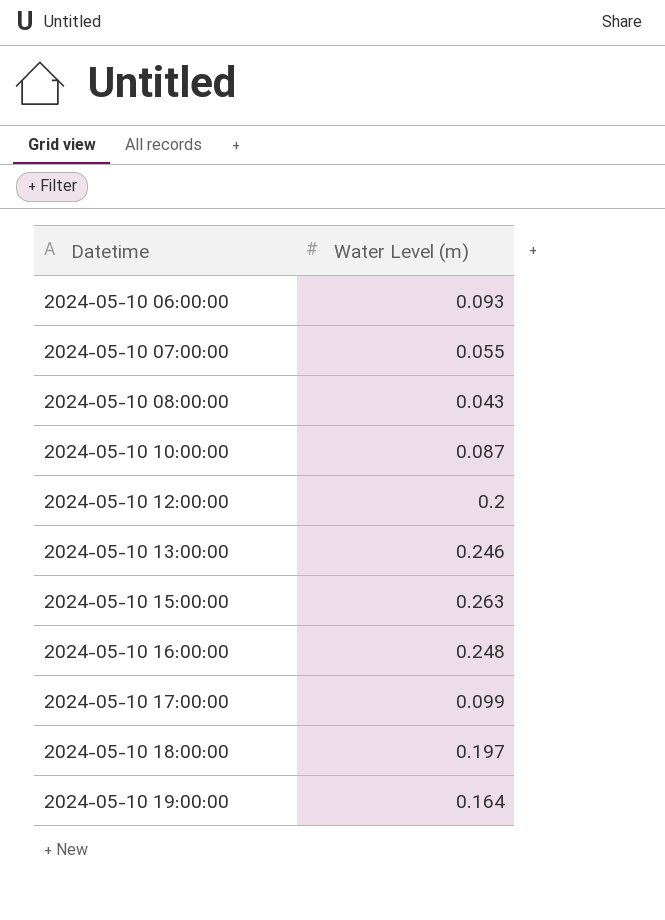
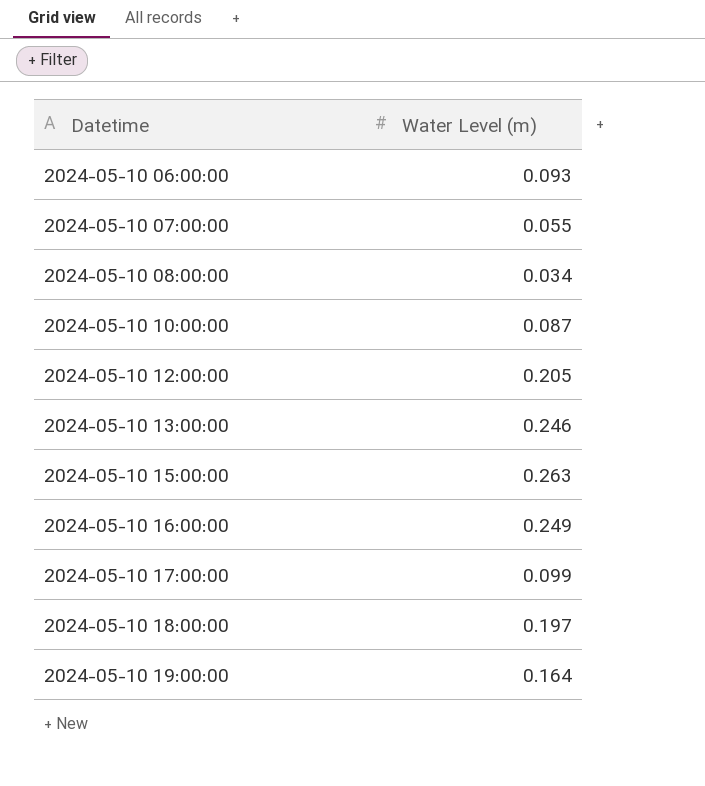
2024-05-10 08:00:00 | Water Level (m): 0.043 -> 0.034
2024-05-10 12:00:00 | Water Level (m): 0.2 -> 0.205
2024-05-10 16:00:00 | Water Level (m): 0.248 -> 0.249

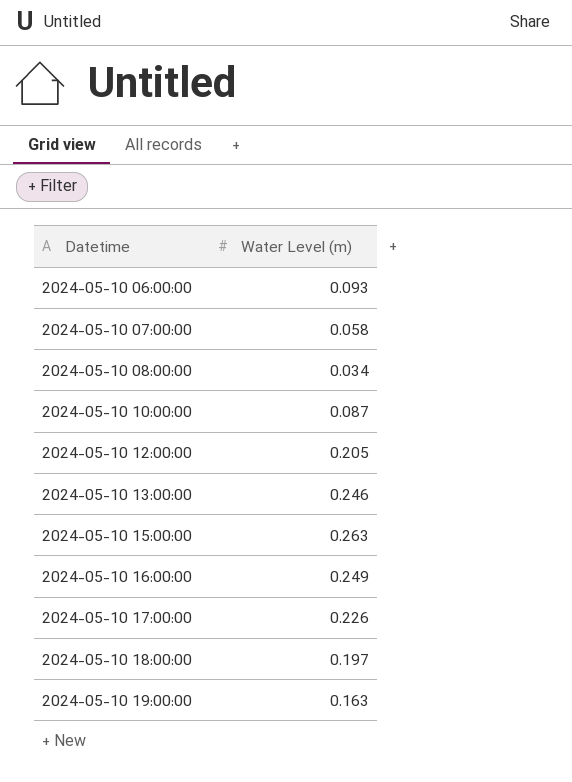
2024-05-10 07:00:00 | Water Level (m): 0.055 -> 0.058
2024-05-10 17:00:00 | Water Level (m): 0.099 -> 0.226
2024-05-10 19:00:00 | Water Level (m): 0.164 -> 0.163

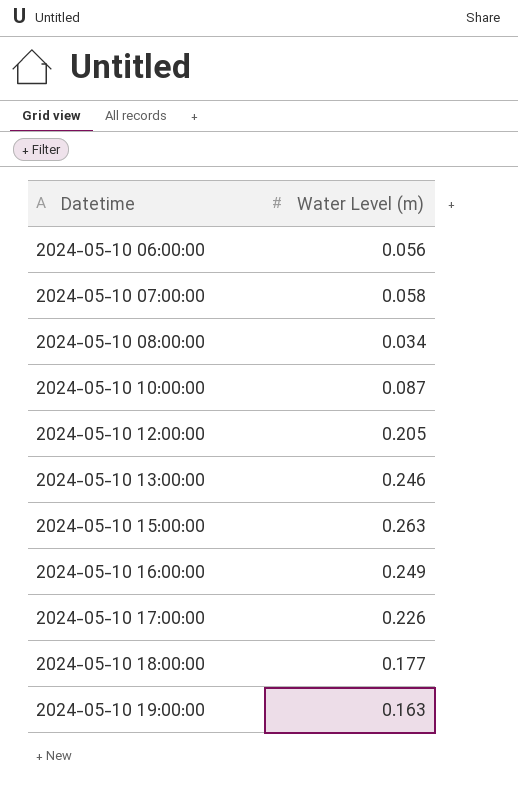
2024-05-10 06:00:00 | Water Level (m): 0.093 -> 0.056
2024-05-10 18:00:00 | Water Level (m): 0.197 -> 0.177

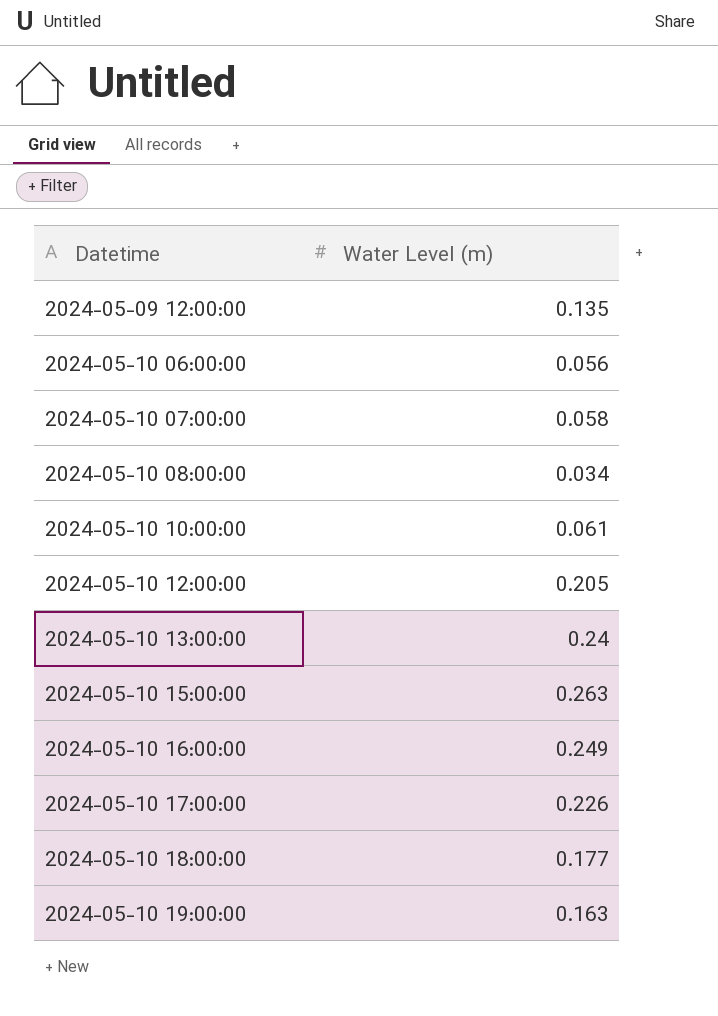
row 2024-05-09 12:00:00: none -> 0.135
2024-05-10 10:00:00 | Water Level (m): 0.087 -> 0.061
2024-05-10 13:00:00 | Water Level (m): 0.246 -> 0.24

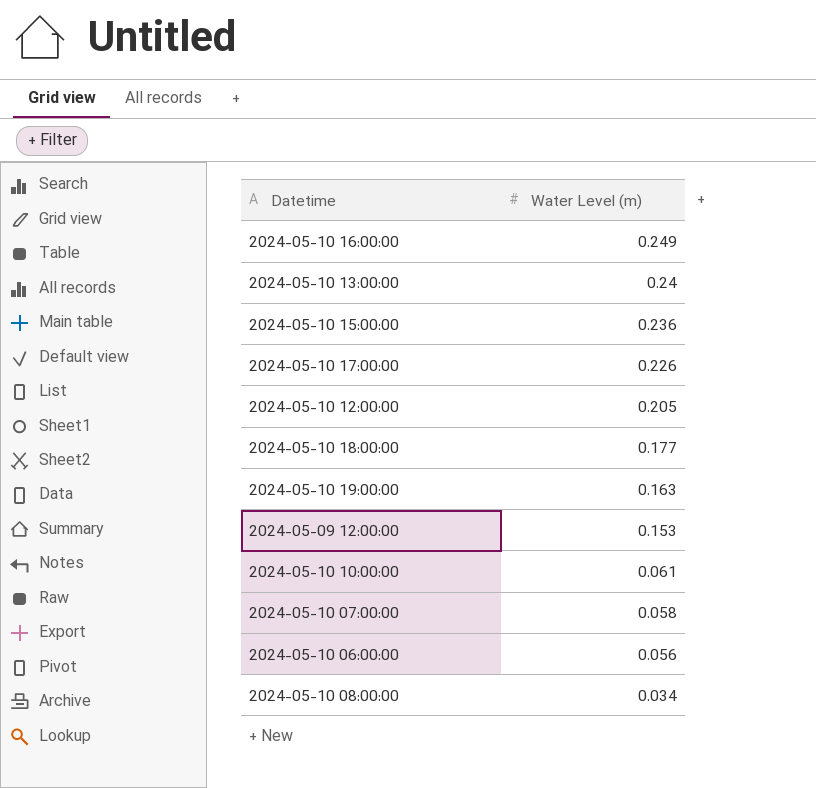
row order: Datetime ascending -> Water Level (m) descending
2024-05-10 15:00:00 | Water Level (m): 0.263 -> 0.236
2024-05-09 12:00:00 | Water Level (m): 0.135 -> 0.153

